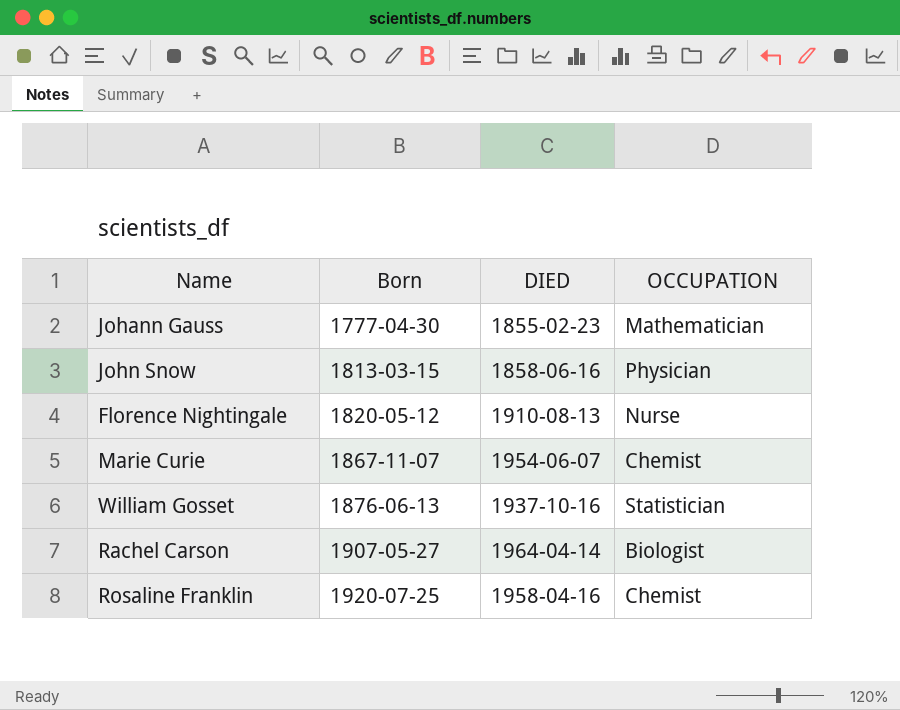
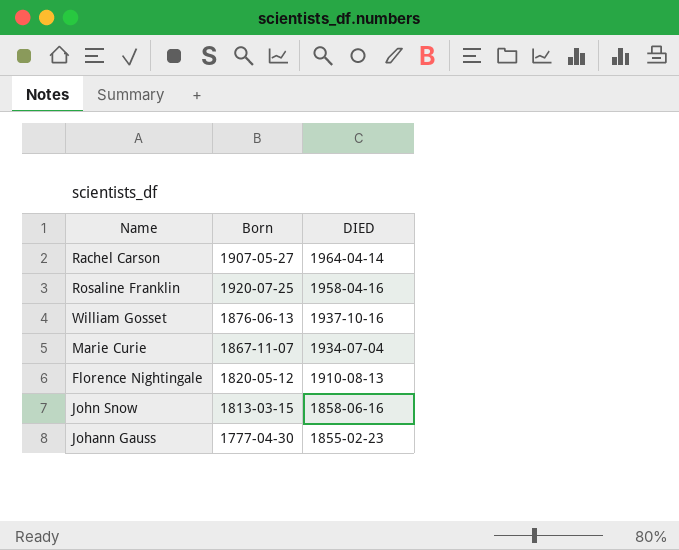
row order: Born ascending -> DIED descending
column OCCUPATION | position: 4 -> none
Marie Curie | DIED: 1954-06-07 -> 1934-07-04

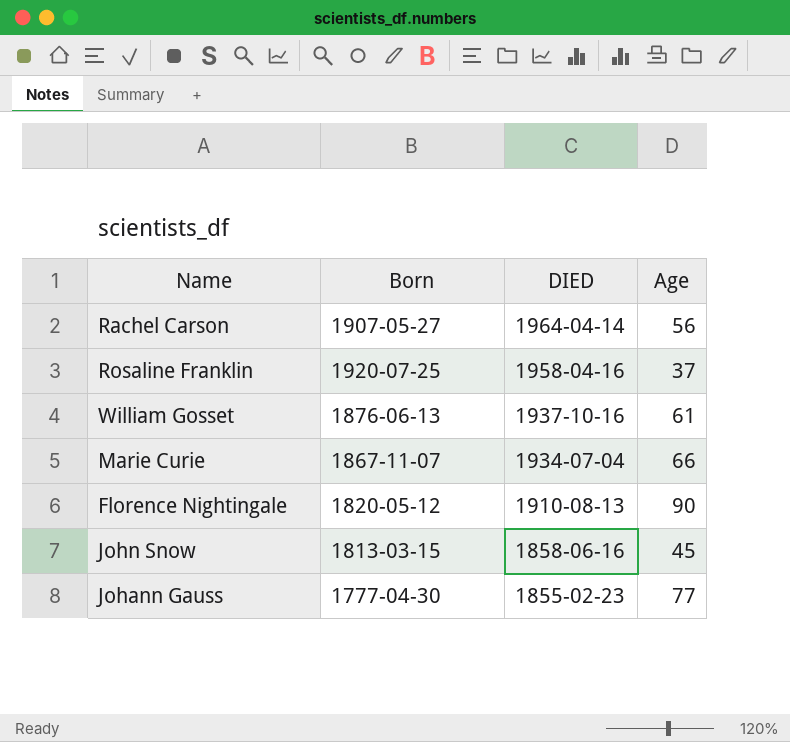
column Age | position: none -> 4

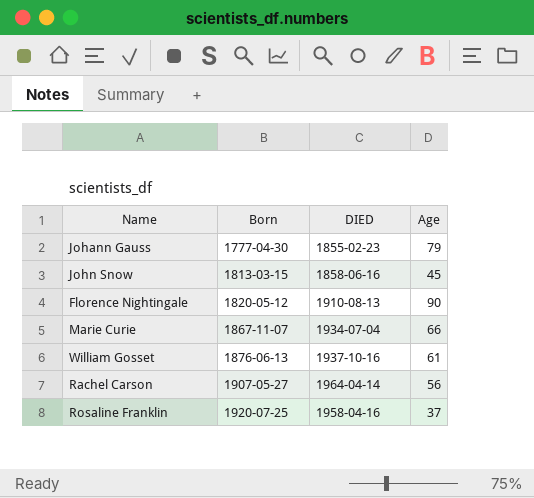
row order: DIED descending -> Born ascending
Johann Gauss | Age: 77 -> 79

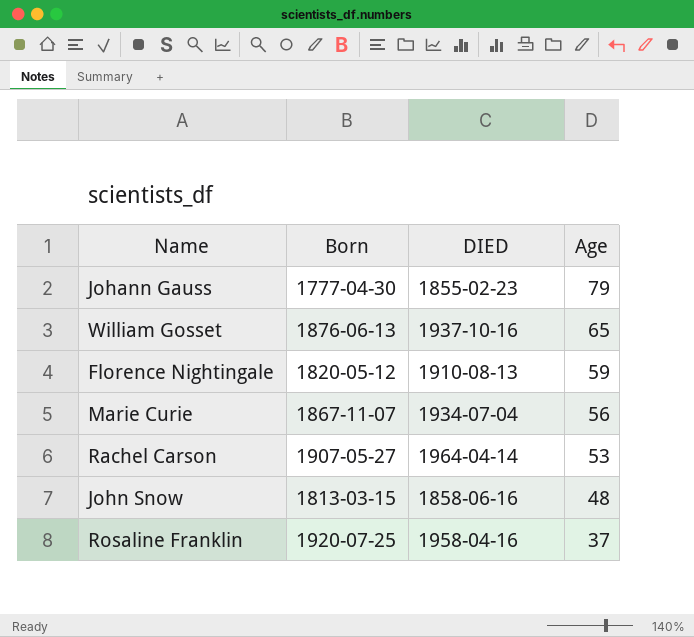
row order: Born ascending -> Age descending
William Gosset | Age: 61 -> 65
Florence Nightingale | Age: 90 -> 59
Marie Curie | Age: 66 -> 56
Rachel Carson | Age: 56 -> 53
John Snow | Age: 45 -> 48

